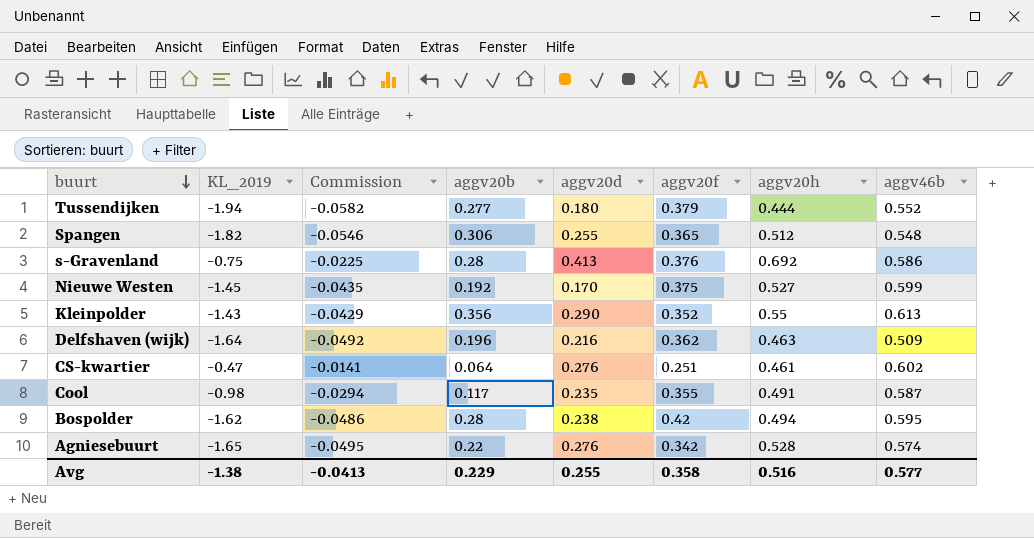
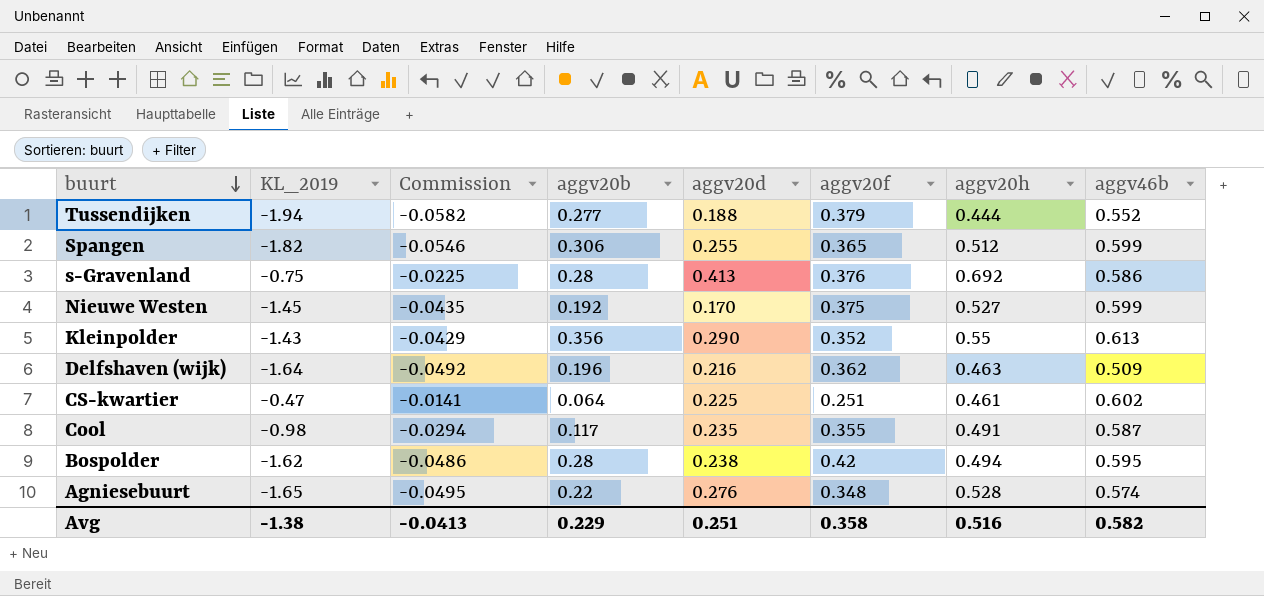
Tussendijken | aggv20d: 0.180 -> 0.188
Spangen | aggv46b: 0.548 -> 0.599
CS-kwartier | aggv20d: 0.276 -> 0.225
Agniesebuurt | aggv20f: 0.342 -> 0.348
Avg | aggv20d: 0.255 -> 0.251
Avg | aggv46b: 0.577 -> 0.582

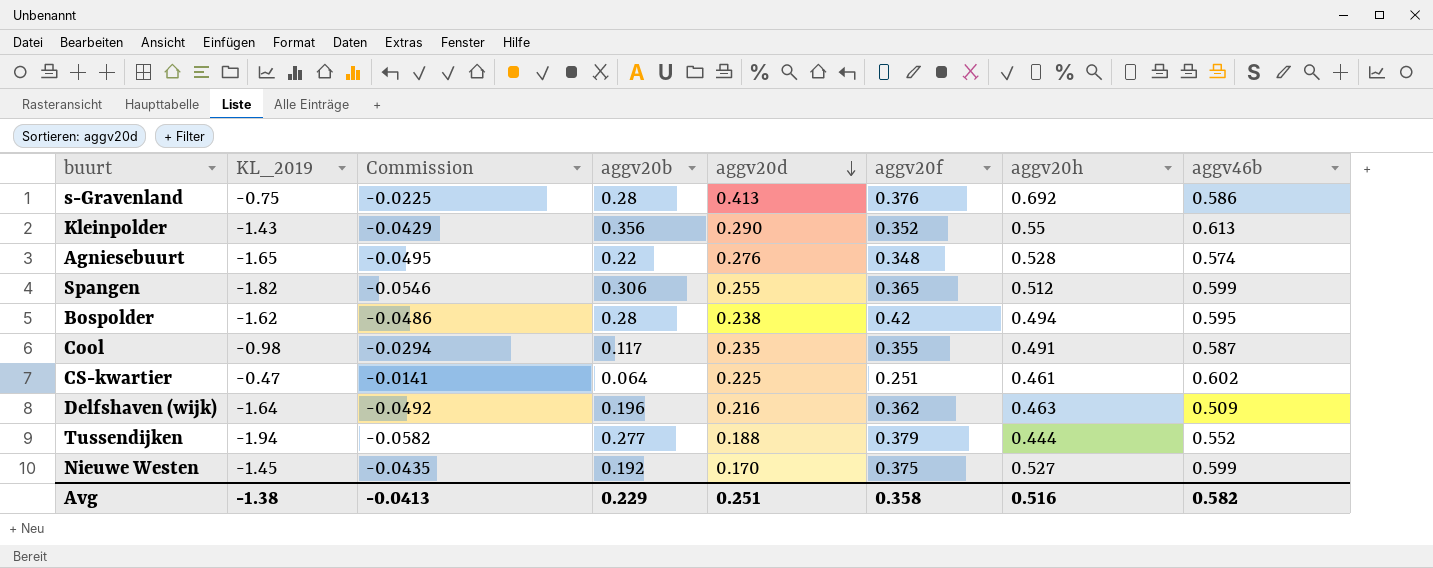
row order: buurt descending -> aggv20d descending

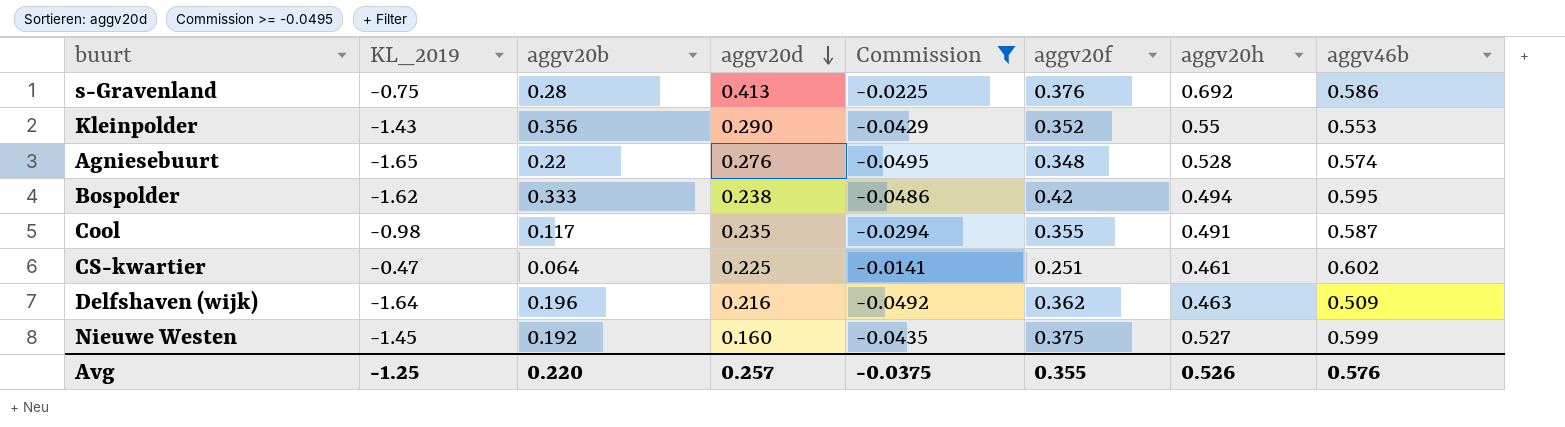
filter: none -> Commission >= -0.0495
column Commission | position: 3 -> 5
Kleinpolder | aggv46b: 0.613 -> 0.553
Bospolder | aggv20b: 0.28 -> 0.333
Nieuwe Westen | aggv20d: 0.170 -> 0.160
Avg | KL_2019: -1.38 -> -1.25
Avg | aggv20b: 0.229 -> 0.220
Avg | aggv20d: 0.251 -> 0.257
Avg | Commission: -0.0413 -> -0.0375
Avg | aggv20f: 0.358 -> 0.355
Avg | aggv20h: 0.516 -> 0.526
Avg | aggv46b: 0.582 -> 0.576

